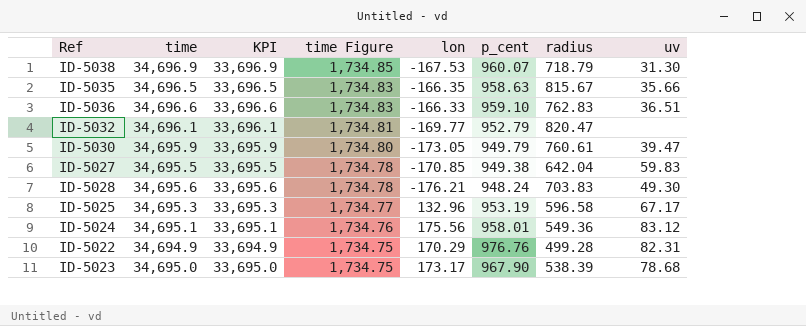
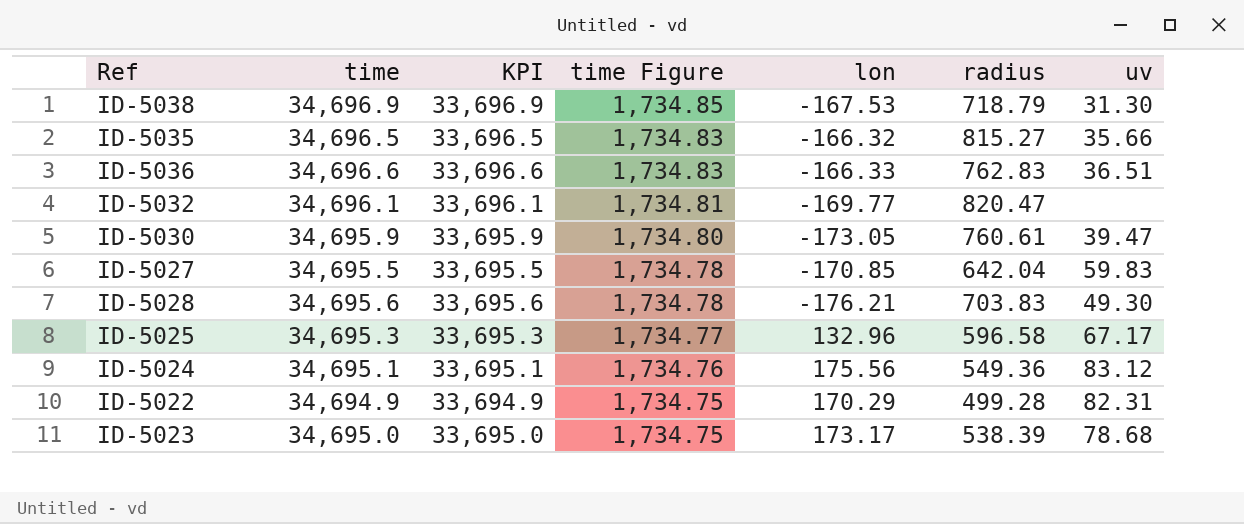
column p_cent | position: 6 -> none
ID-5035 | lon: -166.35 -> -166.32
ID-5035 | radius: 815.67 -> 815.27

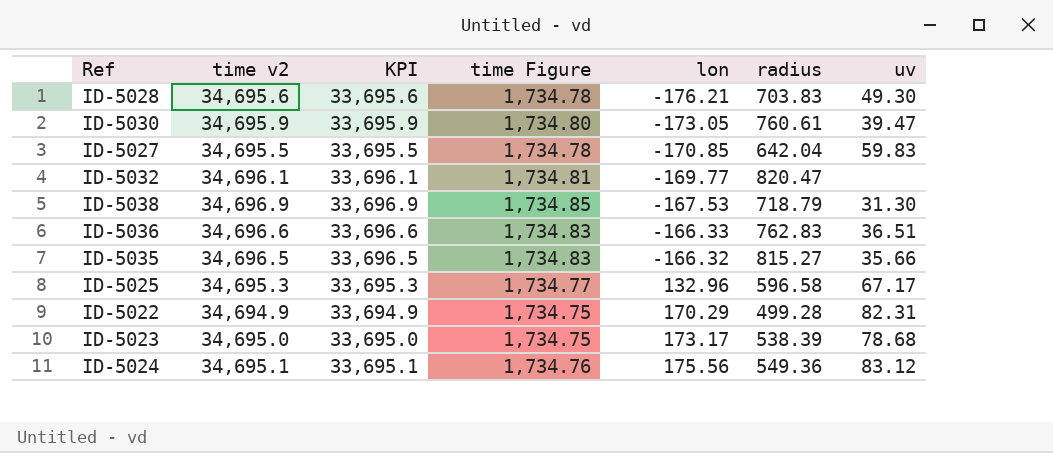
row order: time Figure descending -> lon ascending
column name: time -> time v2

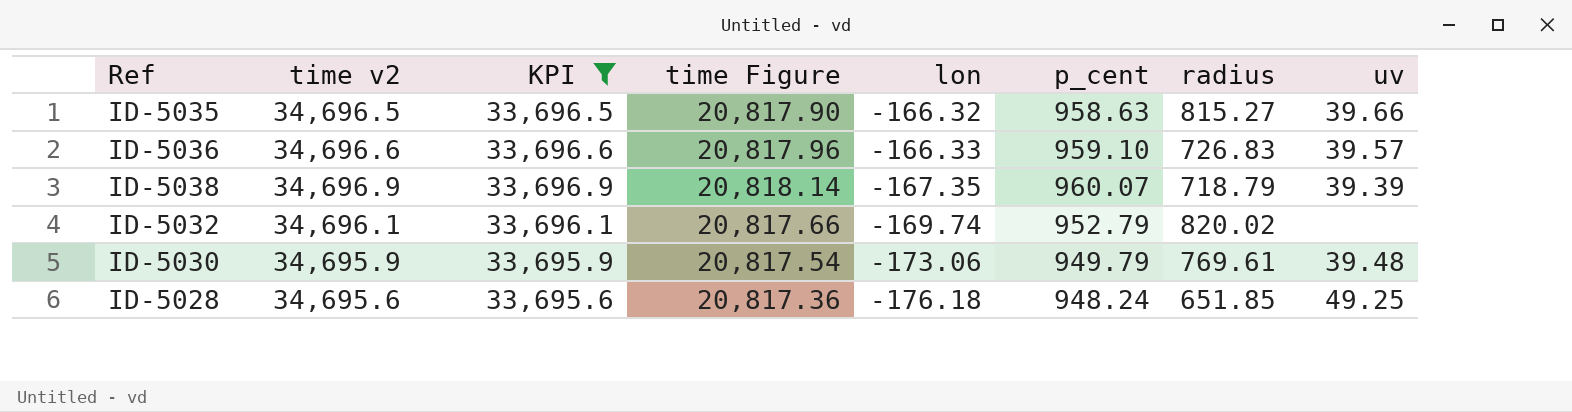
filter: none -> KPI >= 33,695.6
row order: lon ascending -> lon descending
column time Figure | formula: [time v2] * 0.05 -> [time v2] * 0.6
column p_cent | position: none -> 6
ID-5035 | uv: 35.66 -> 39.66
ID-5036 | radius: 762.83 -> 726.83
ID-5036 | uv: 36.51 -> 39.57
ID-5038 | lon: -167.53 -> -167.35
ID-5038 | uv: 31.30 -> 39.39
ID-5032 | lon: -169.77 -> -169.74
ID-5032 | radius: 820.47 -> 820.02
ID-5030 | lon: -173.05 -> -173.06
ID-5030 | radius: 760.61 -> 769.61
ID-5030 | uv: 39.47 -> 39.48
ID-5028 | lon: -176.21 -> -176.18
ID-5028 | radius: 703.83 -> 651.85
ID-5028 | uv: 49.30 -> 49.25

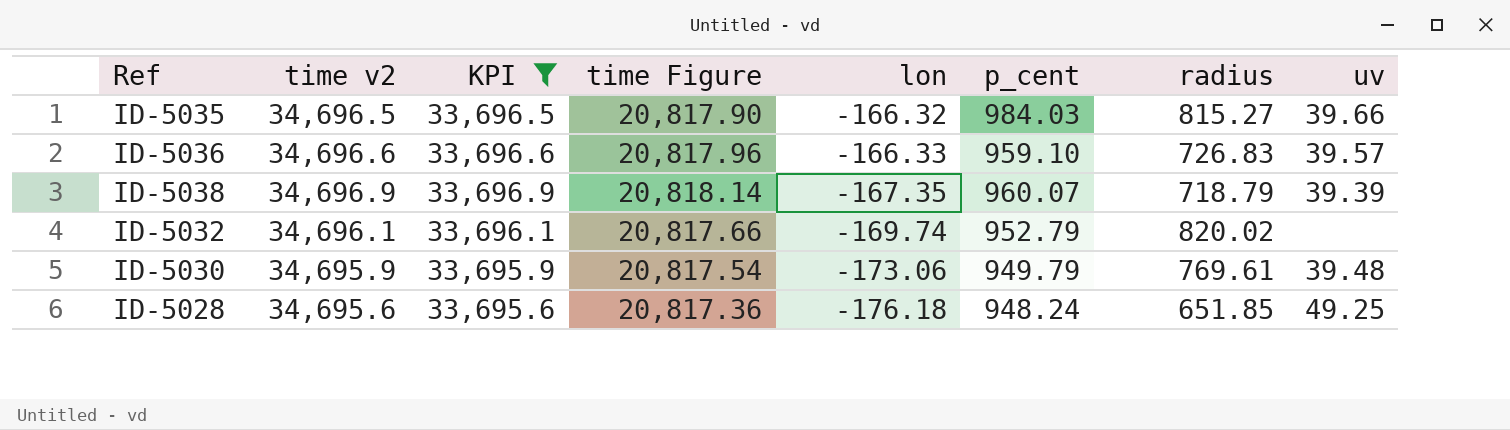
ID-5035 | p_cent: 958.63 -> 984.03

